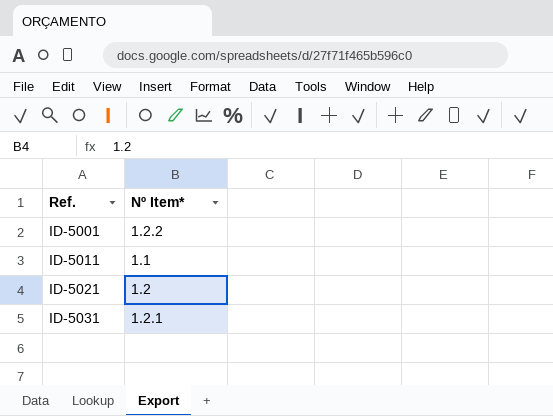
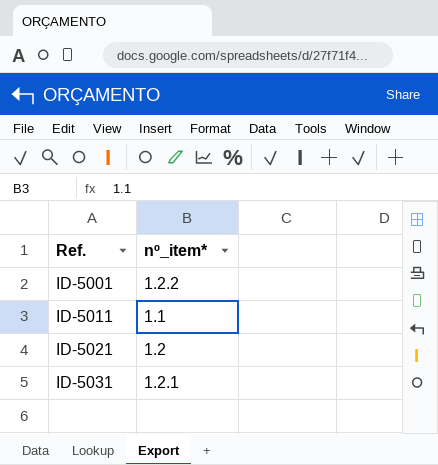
column name: Nº Item* -> nº_item*

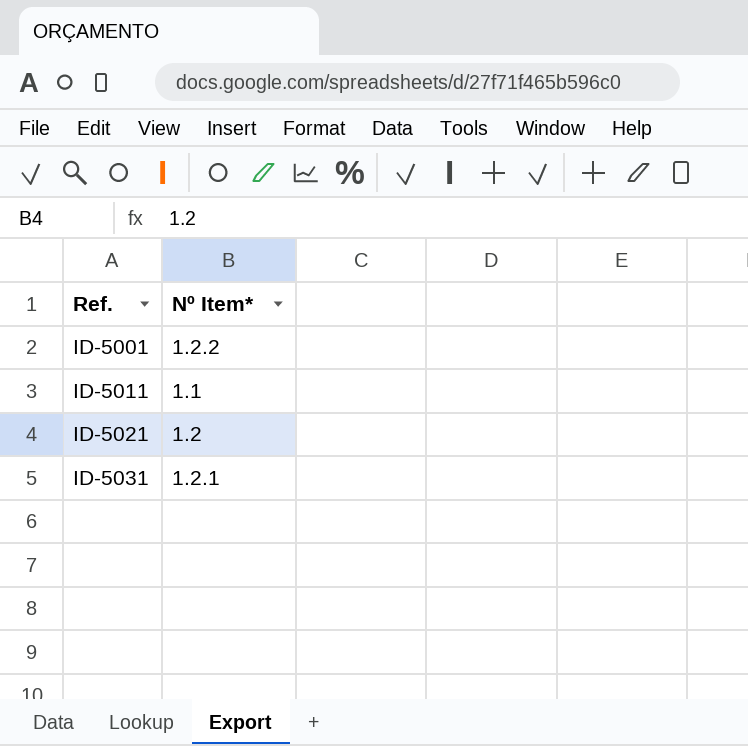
column name: nº_item* -> Nº Item*

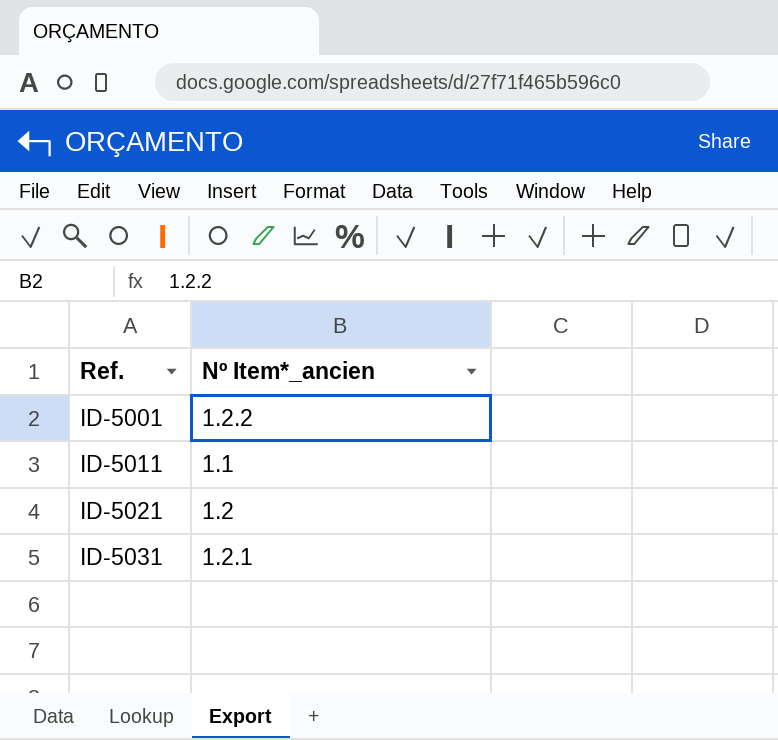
column name: Nº Item* -> Nº Item*_ancien

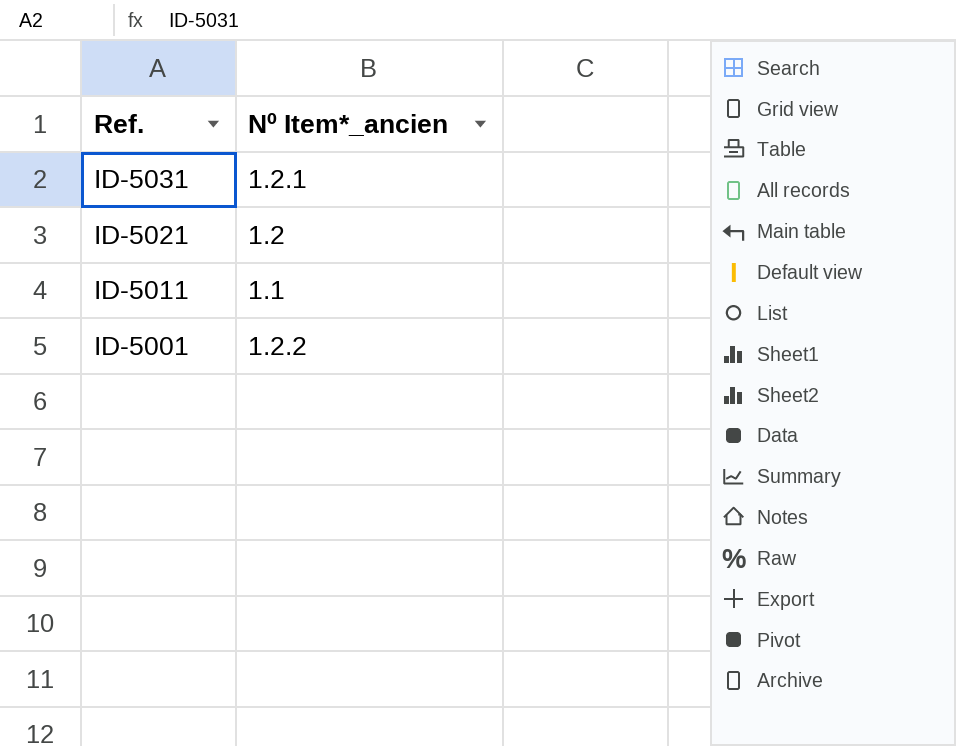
row order: Ref. ascending -> Ref. descending

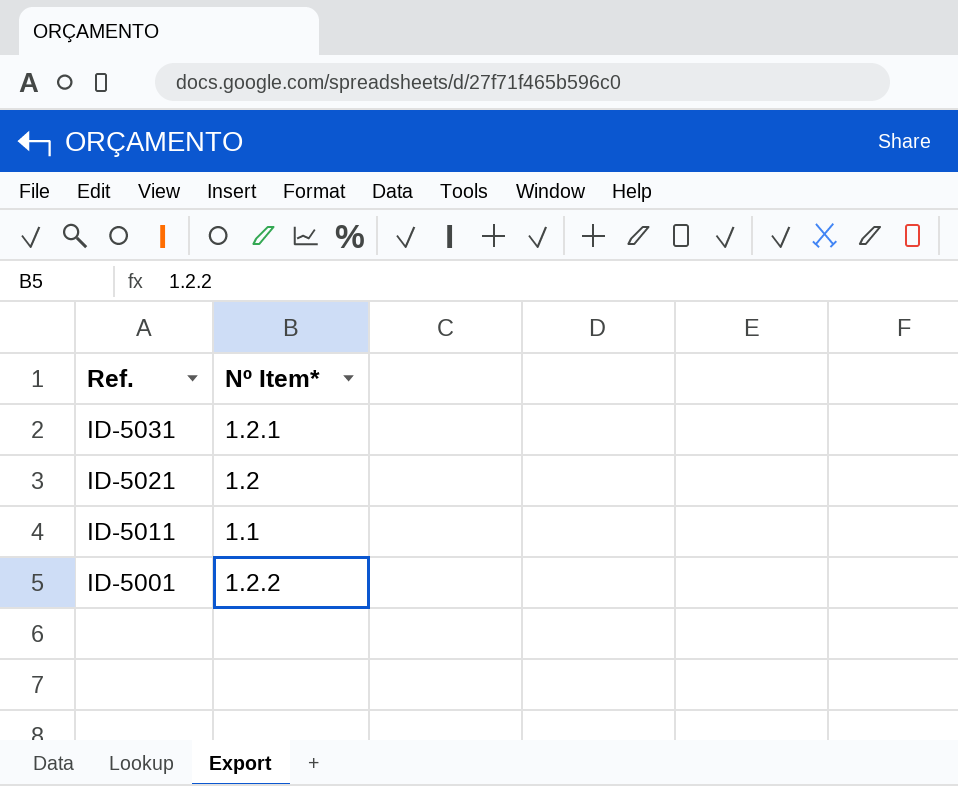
column name: Nº Item*_ancien -> Nº Item*

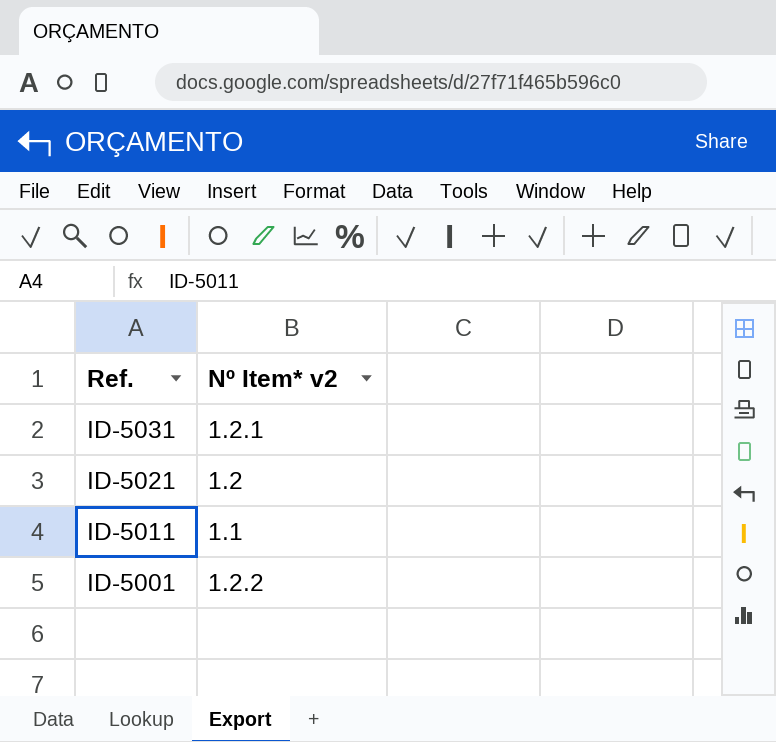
column name: Nº Item* -> Nº Item* v2

